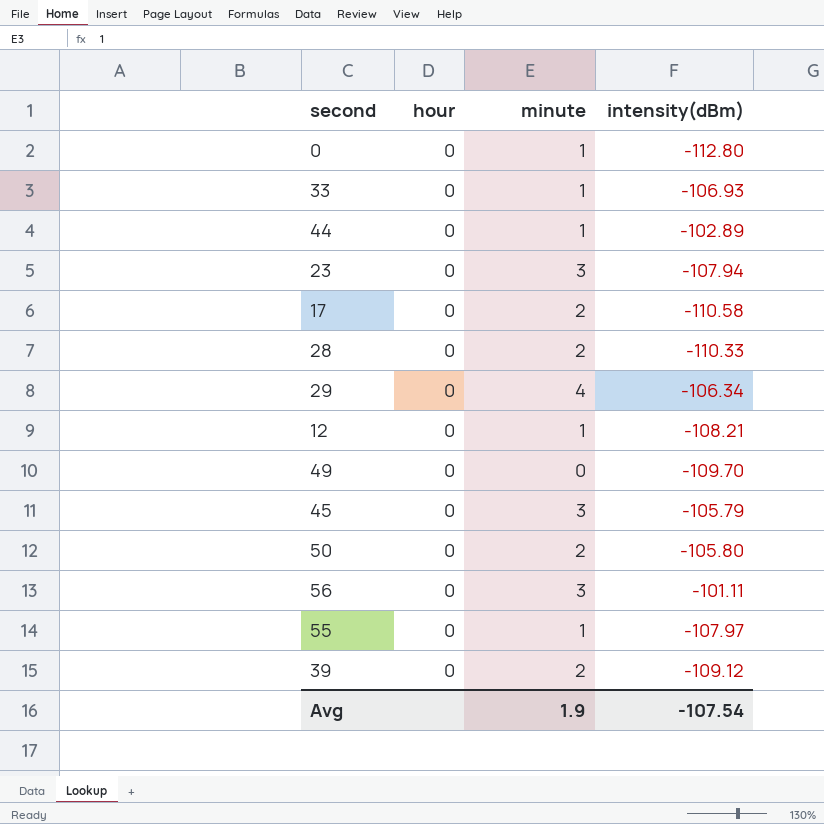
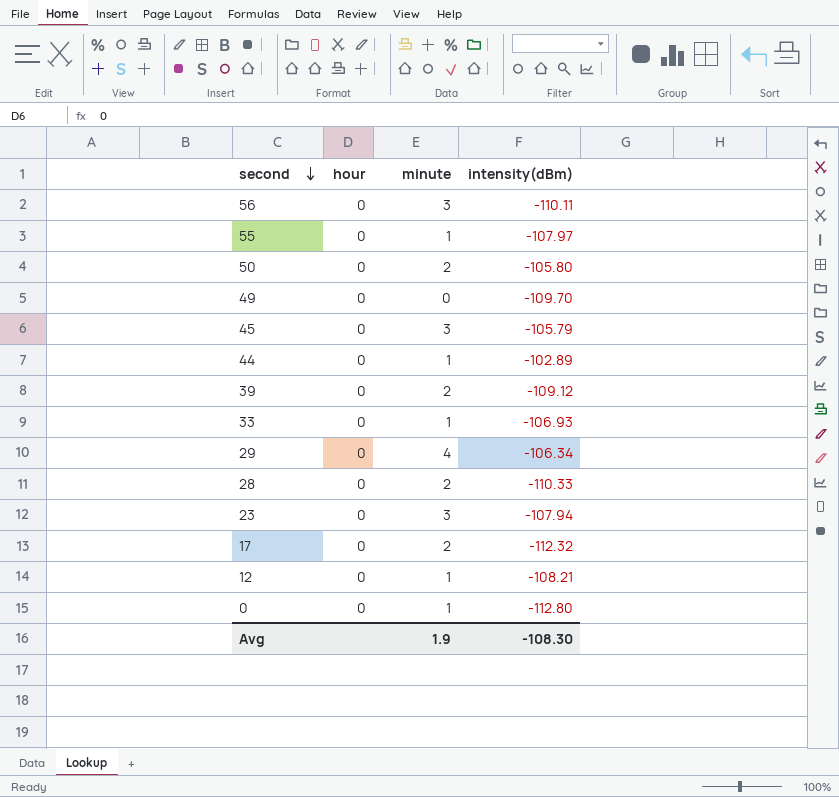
row order: none -> second descending
56 | intensity(dBm): -101.11 -> -110.11
17 | intensity(dBm): -110.58 -> -112.32
Avg | intensity(dBm): -107.54 -> -108.30

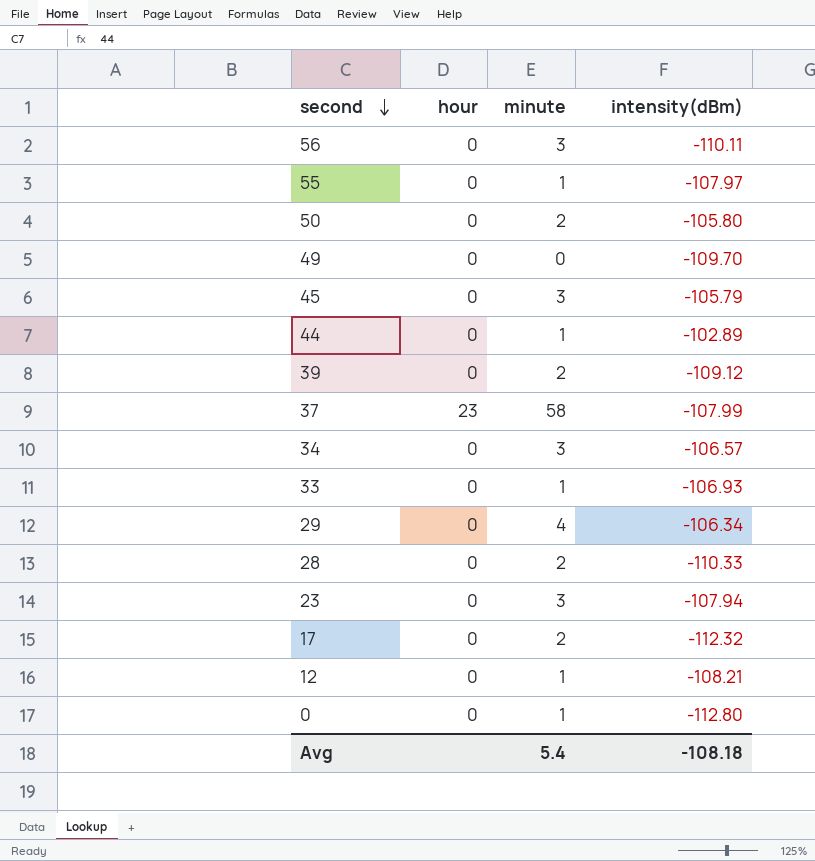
row 37: none -> 23 | 58 | -107.99
row 34: none -> 0 | 3 | -106.57
Avg | minute: 1.9 -> 5.4
Avg | intensity(dBm): -108.30 -> -108.18

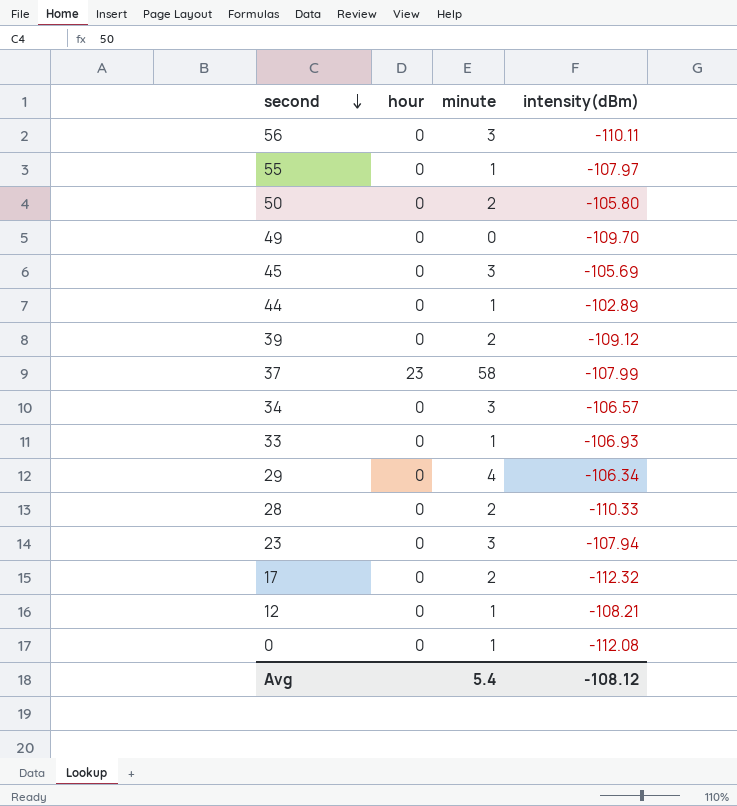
45 | intensity(dBm): -105.79 -> -105.69
0 | intensity(dBm): -112.80 -> -112.08
Avg | intensity(dBm): -108.18 -> -108.12

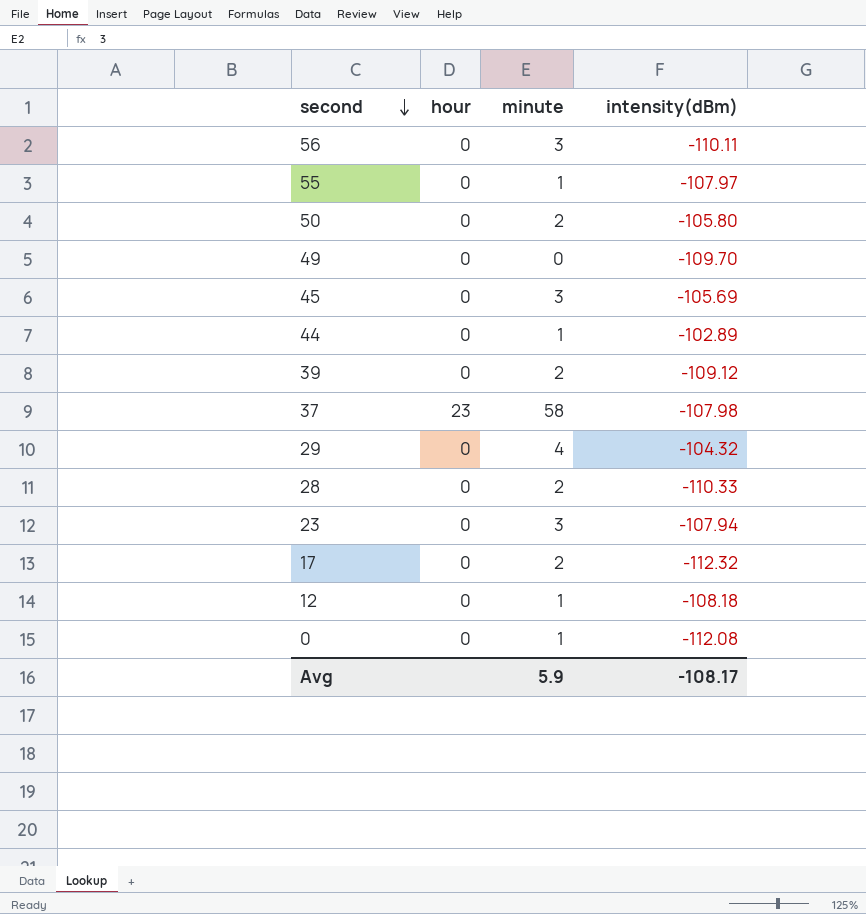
row 34: 0 | 3 | -106.57 -> none
row 33: 0 | 1 | -106.93 -> none
37 | intensity(dBm): -107.99 -> -107.98
29 | intensity(dBm): -106.34 -> -104.32
12 | intensity(dBm): -108.21 -> -108.18
Avg | minute: 5.4 -> 5.9
Avg | intensity(dBm): -108.12 -> -108.17

